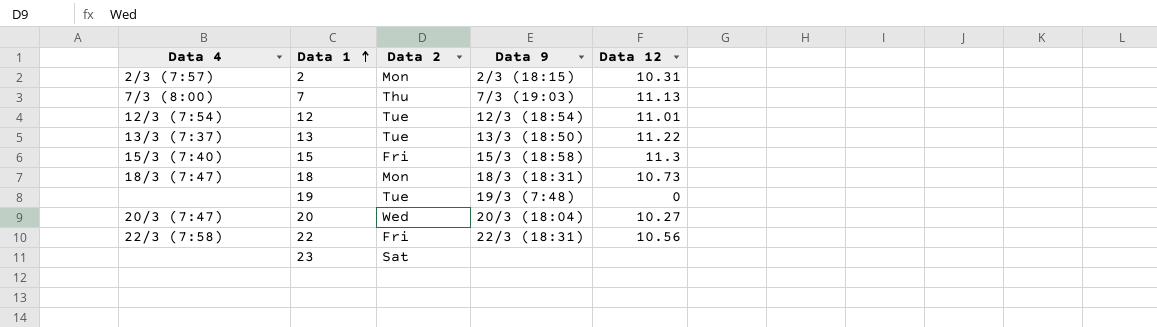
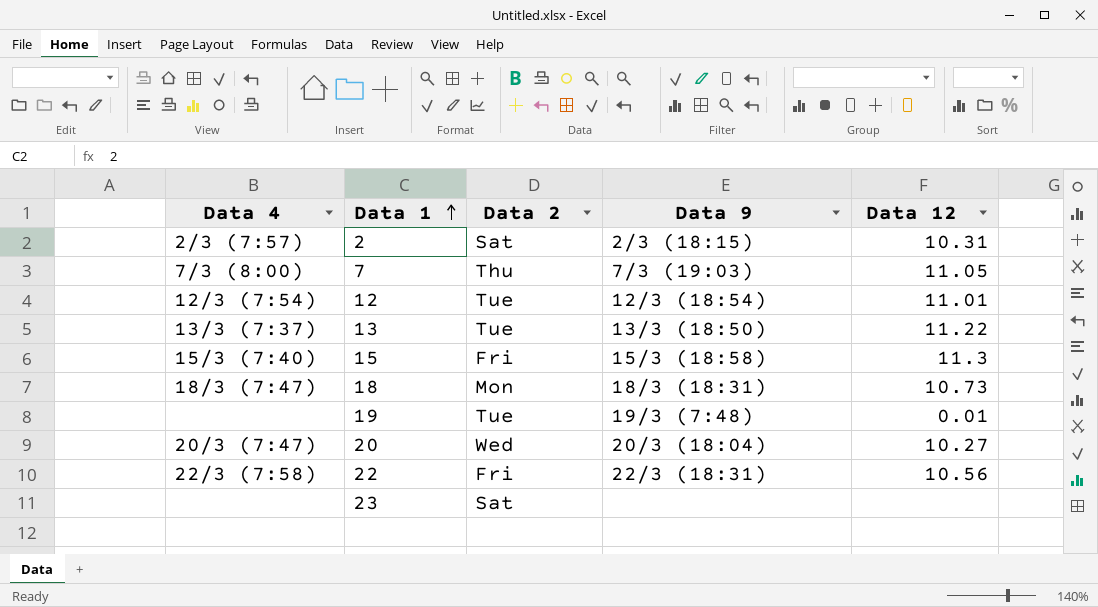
2 | Data 2: Mon -> Sat
7 | Data 12: 11.13 -> 11.05
19 | Data 12: 0 -> 0.01

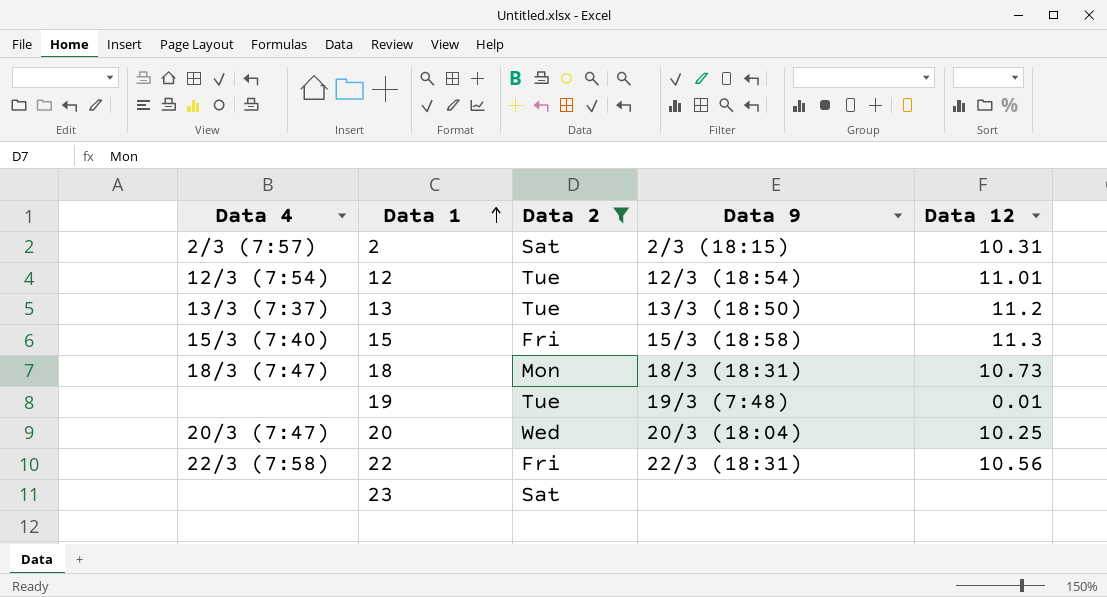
filter: none -> Data 2 != Thu
13 | Data 12: 11.22 -> 11.2
20 | Data 12: 10.27 -> 10.25

